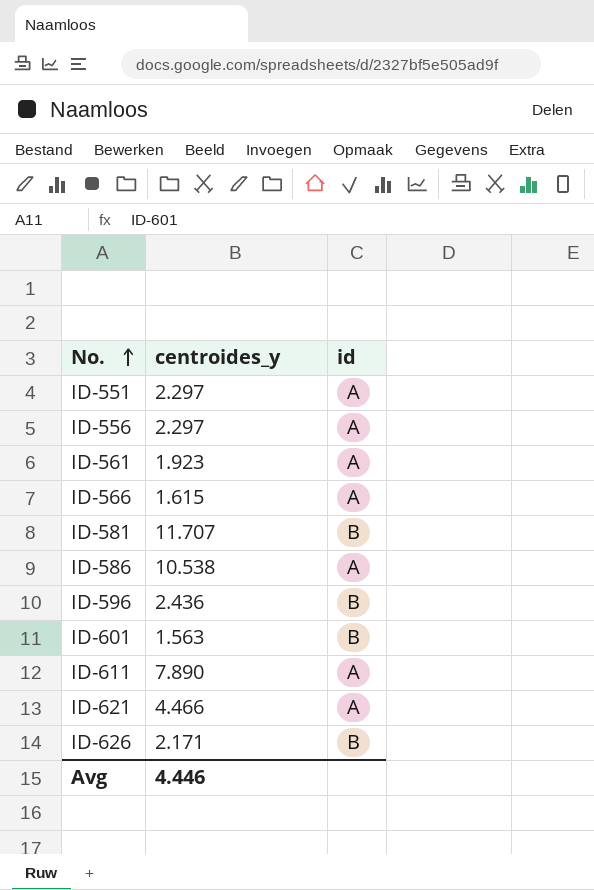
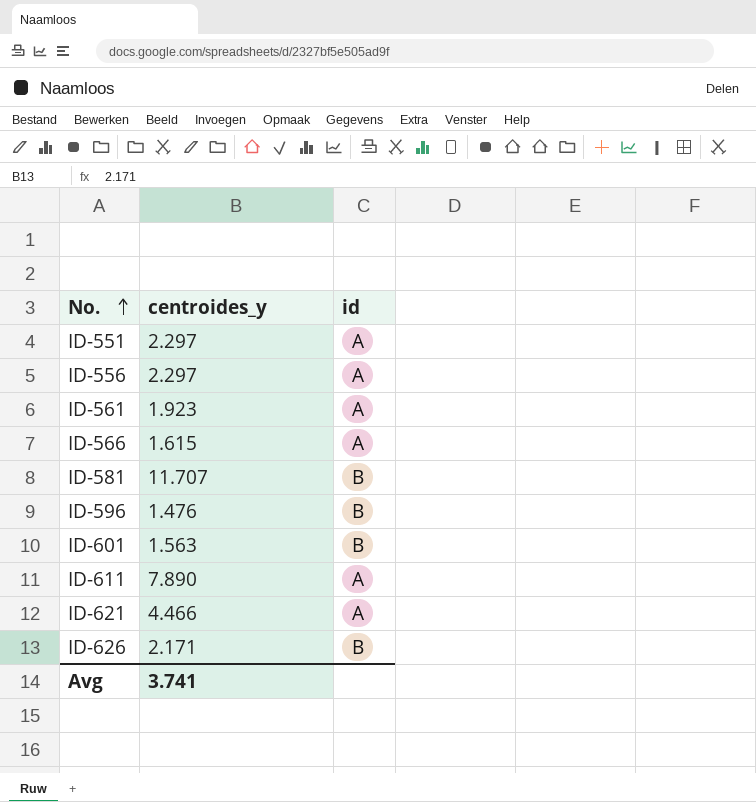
row ID-586: 10.538 | A -> none
ID-596 | centroides_y: 2.436 -> 1.476
Avg | centroides_y: 4.446 -> 3.741

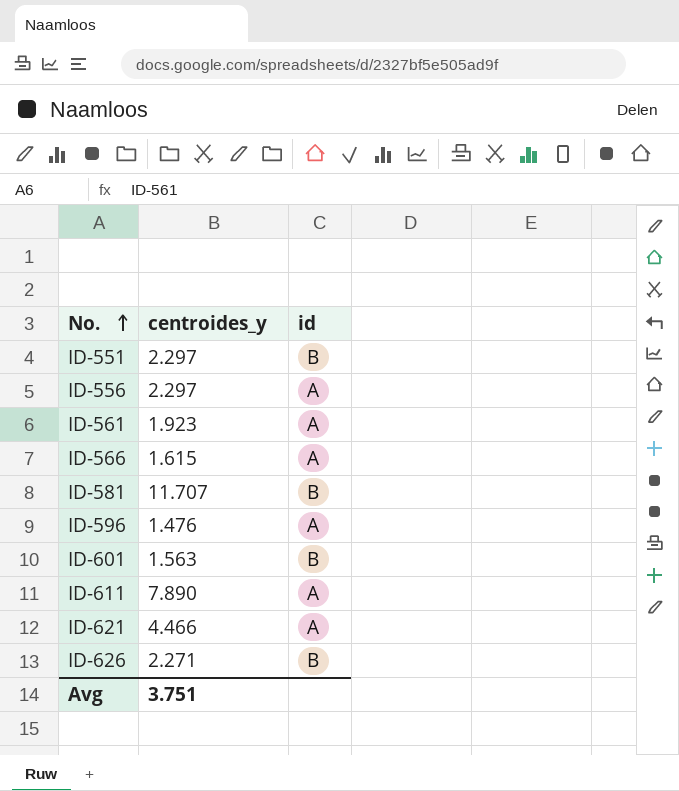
ID-551 | id: A -> B
ID-596 | id: B -> A
ID-626 | centroides_y: 2.171 -> 2.271
Avg | centroides_y: 3.741 -> 3.751

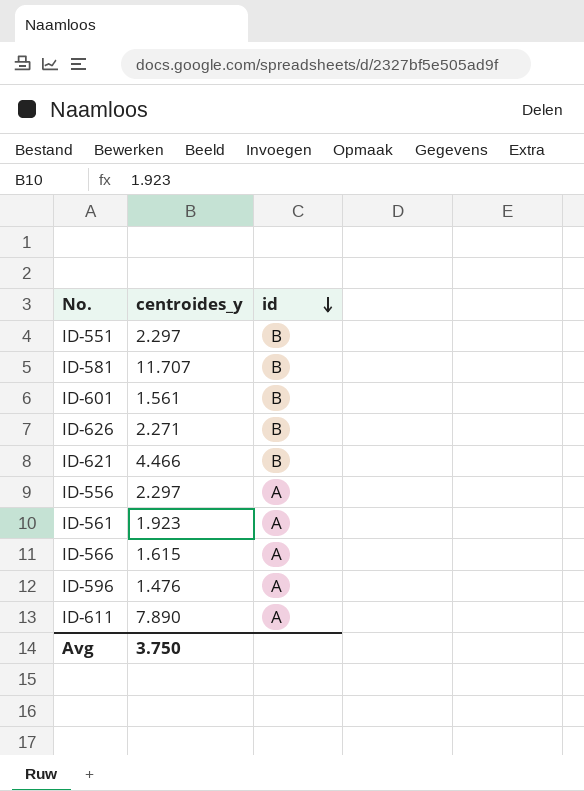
row order: No. ascending -> id descending
ID-601 | centroides_y: 1.563 -> 1.561
ID-621 | id: A -> B
Avg | centroides_y: 3.751 -> 3.750

